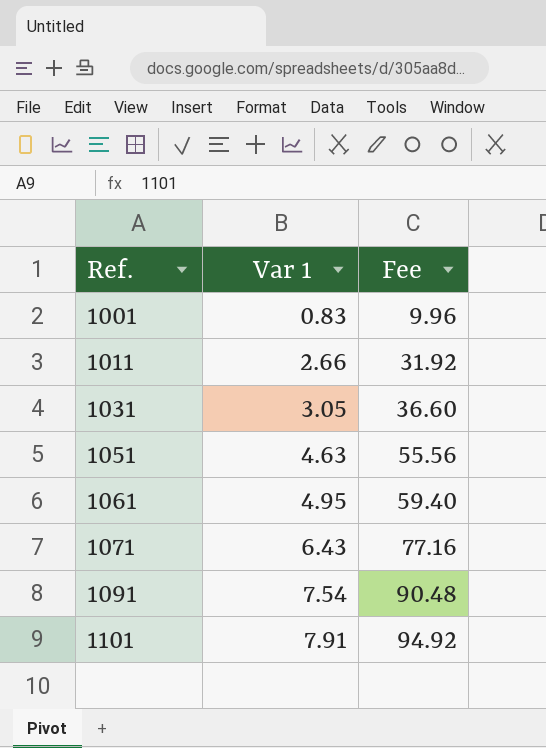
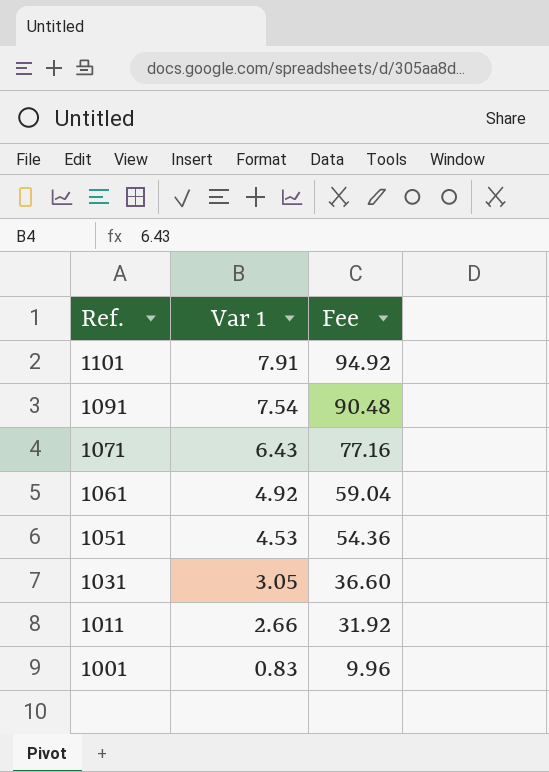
row order: Ref. ascending -> Ref. descending
1061 | Var 1: 4.95 -> 4.92
1061 | Fee: 59.40 -> 59.04
1051 | Var 1: 4.63 -> 4.53
1051 | Fee: 55.56 -> 54.36

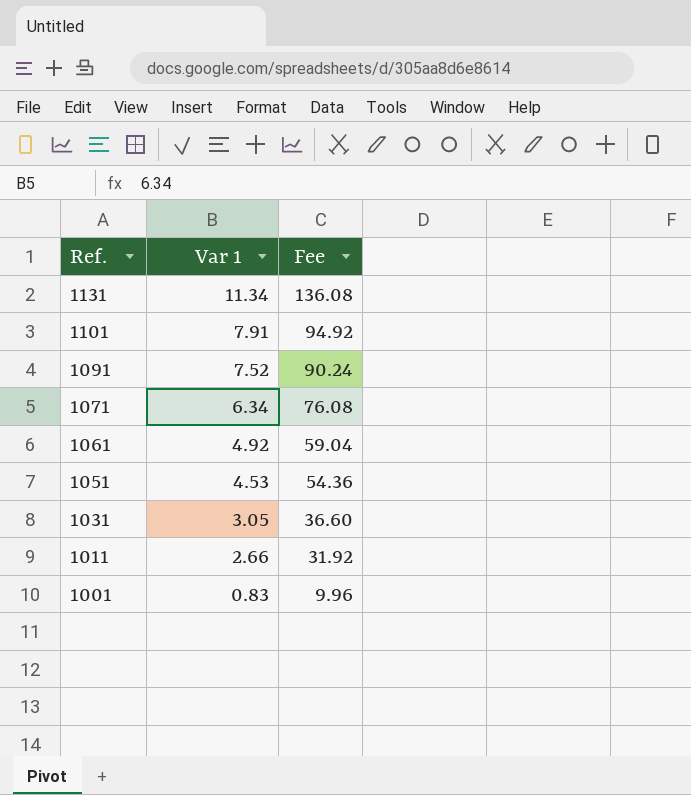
row 1131: none -> 11.34 | 136.08
1091 | Var 1: 7.54 -> 7.52
1091 | Fee: 90.48 -> 90.24
1071 | Var 1: 6.43 -> 6.34
1071 | Fee: 77.16 -> 76.08

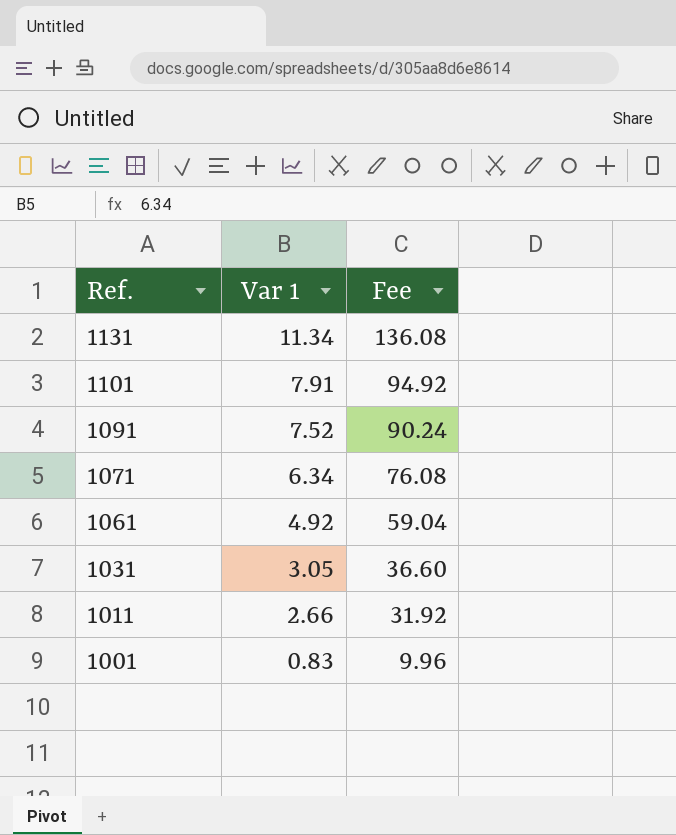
row 1051: 4.53 | 54.36 -> none

